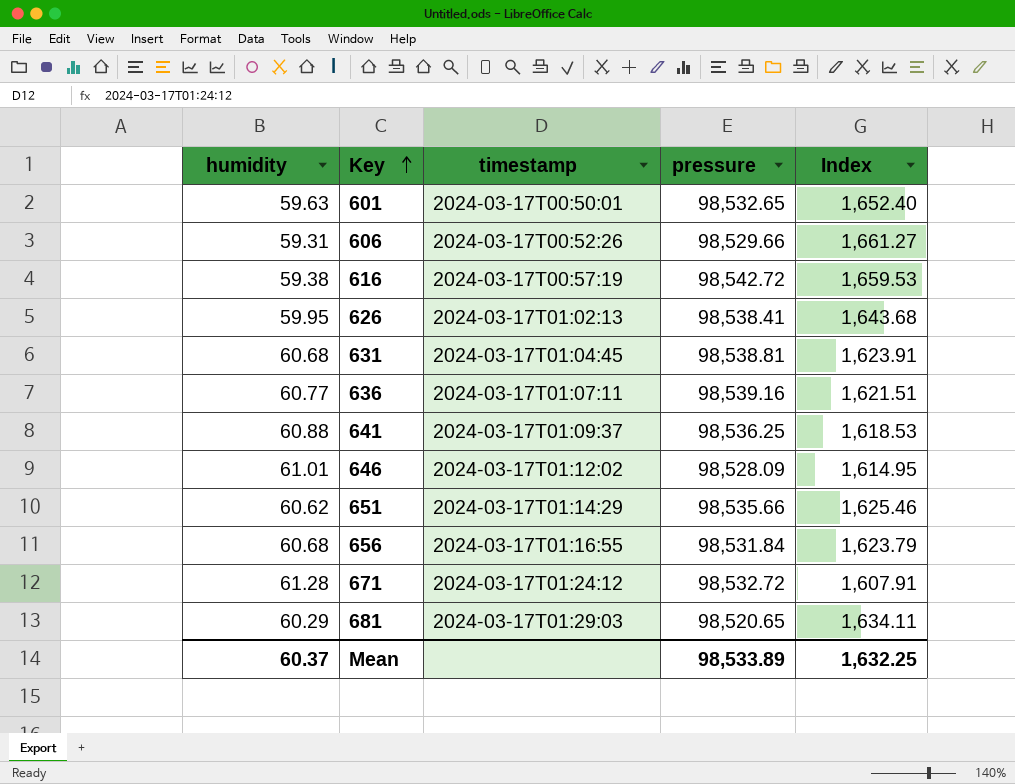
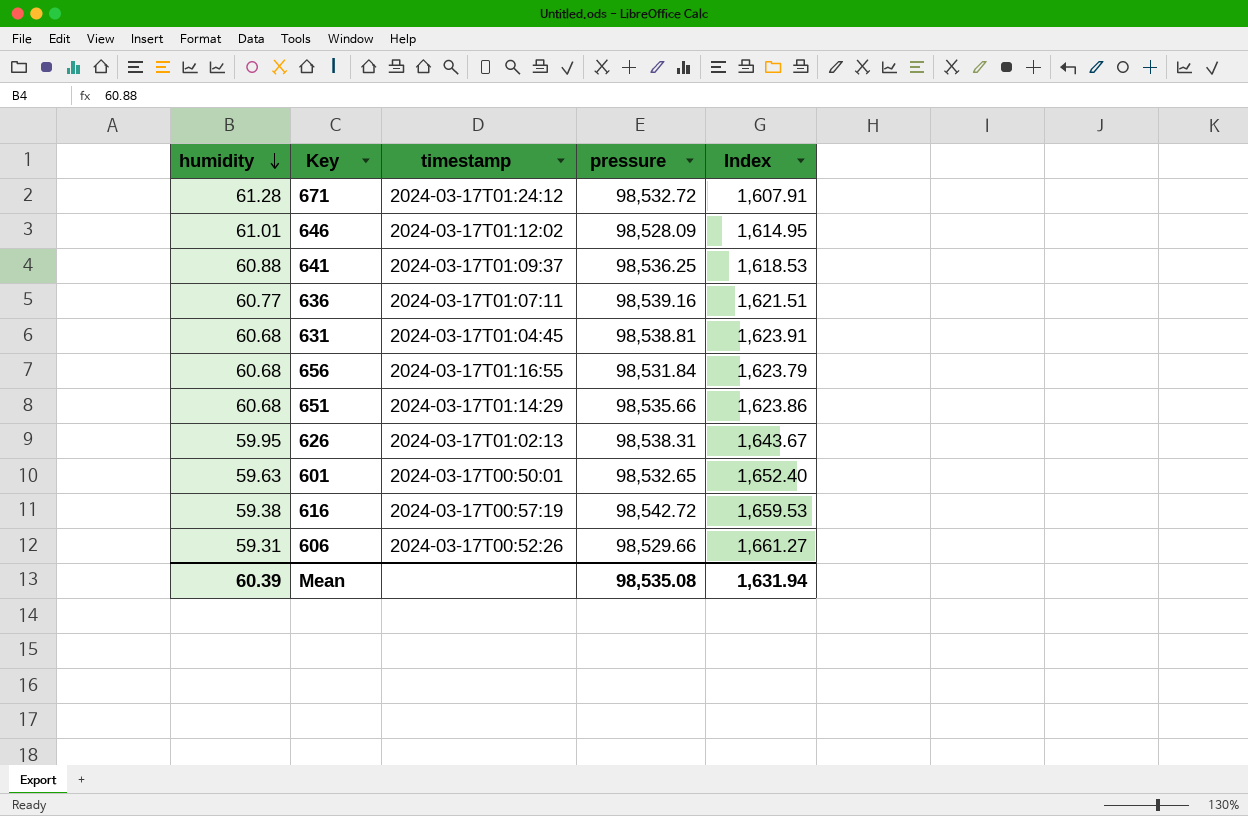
row order: Key ascending -> humidity descending
row 681: 60.29 | 2024-03-17T01:29:03 | 98,520.65 | 1,634.11 -> none
651 | humidity: 60.62 -> 60.68
651 | Index: 1,625.46 -> 1,623.86
626 | pressure: 98,538.41 -> 98,538.31
626 | Index: 1,643.68 -> 1,643.67
Mean | humidity: 60.37 -> 60.39
Mean | pressure: 98,533.89 -> 98,535.08
Mean | Index: 1,632.25 -> 1,631.94

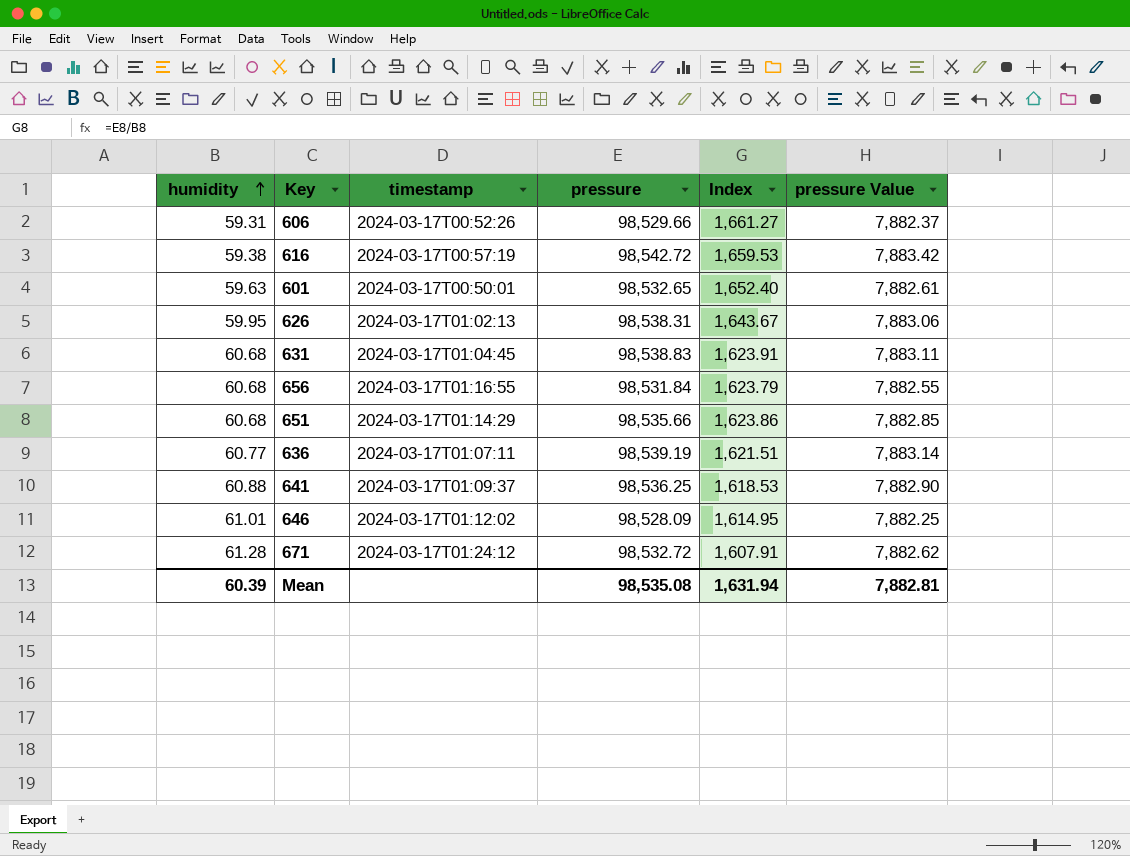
row order: humidity descending -> humidity ascending
column pressure Value | formula: none -> [pressure] * 0.08
631 | pressure: 98,538.81 -> 98,538.83
636 | pressure: 98,539.16 -> 98,539.19

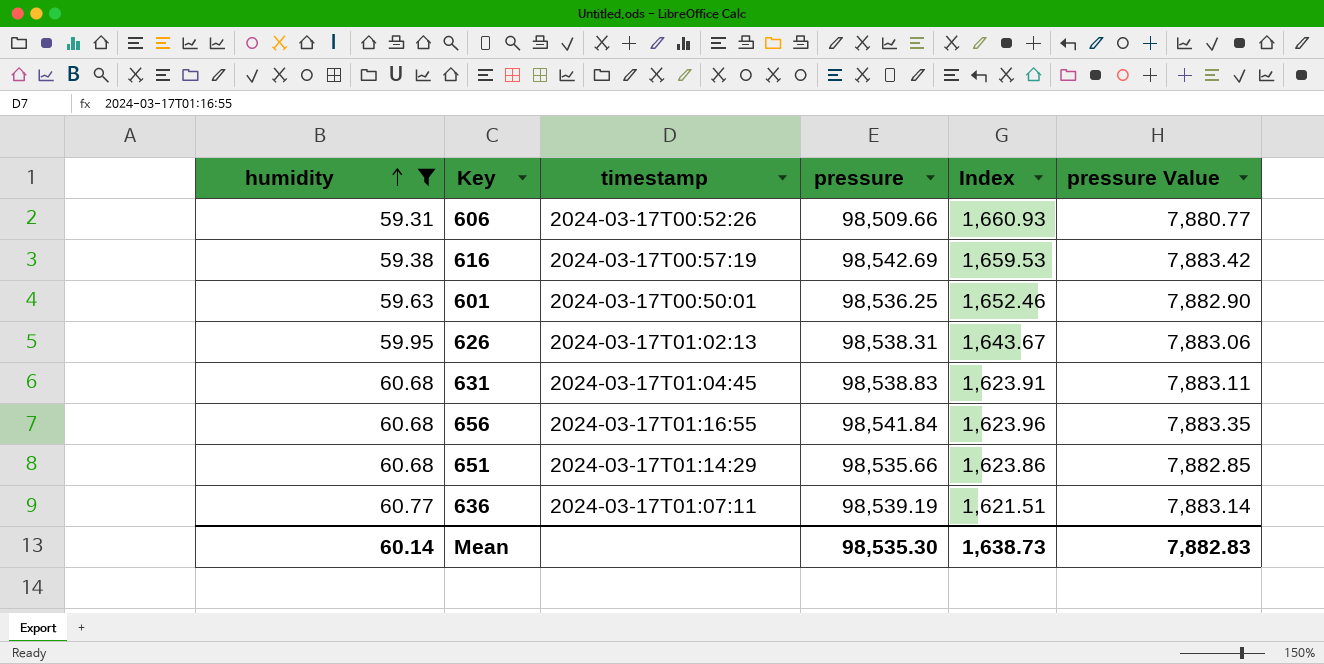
filter: none -> humidity <= 60.77
606 | pressure: 98,529.66 -> 98,509.66
606 | Index: 1,661.27 -> 1,660.93
606 | pressure Value: 7,882.37 -> 7,880.77
616 | pressure: 98,542.72 -> 98,542.69
601 | pressure: 98,532.65 -> 98,536.25
601 | Index: 1,652.40 -> 1,652.46
601 | pressure Value: 7,882.61 -> 7,882.90
656 | pressure: 98,531.84 -> 98,541.84
656 | Index: 1,623.79 -> 1,623.96
656 | pressure Value: 7,882.55 -> 7,883.35
Mean | humidity: 60.39 -> 60.14
Mean | pressure: 98,535.08 -> 98,535.30
Mean | Index: 1,631.94 -> 1,638.73
Mean | pressure Value: 7,882.81 -> 7,882.83

